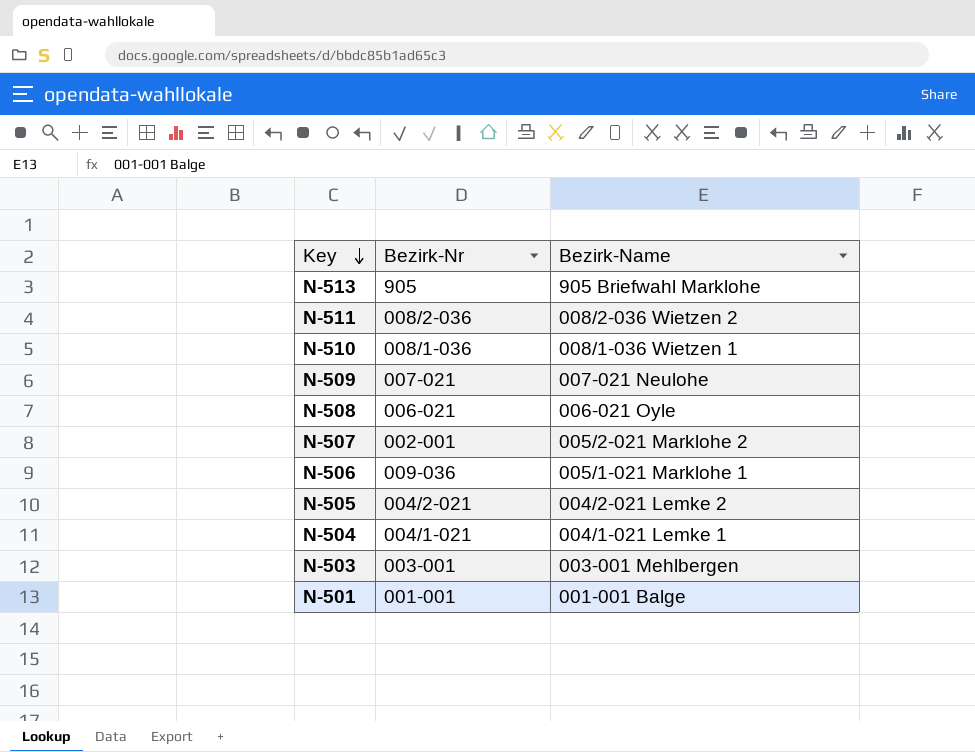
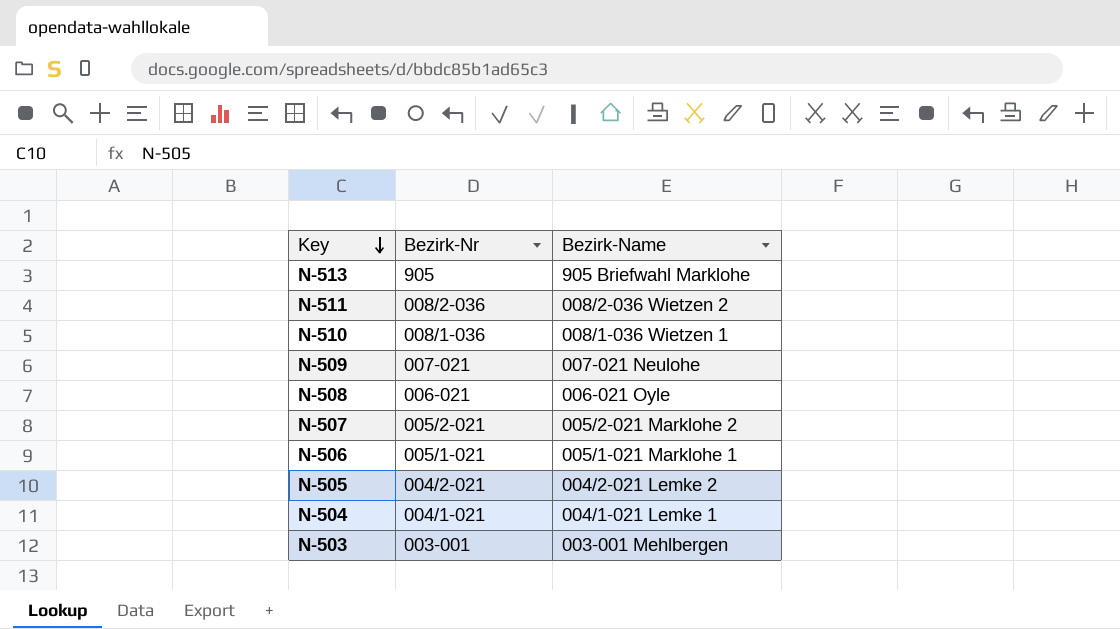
row N-501: 001-001 | 001-001 Balge -> none
N-507 | Bezirk-Nr: 002-001 -> 005/2-021
N-506 | Bezirk-Nr: 009-036 -> 005/1-021

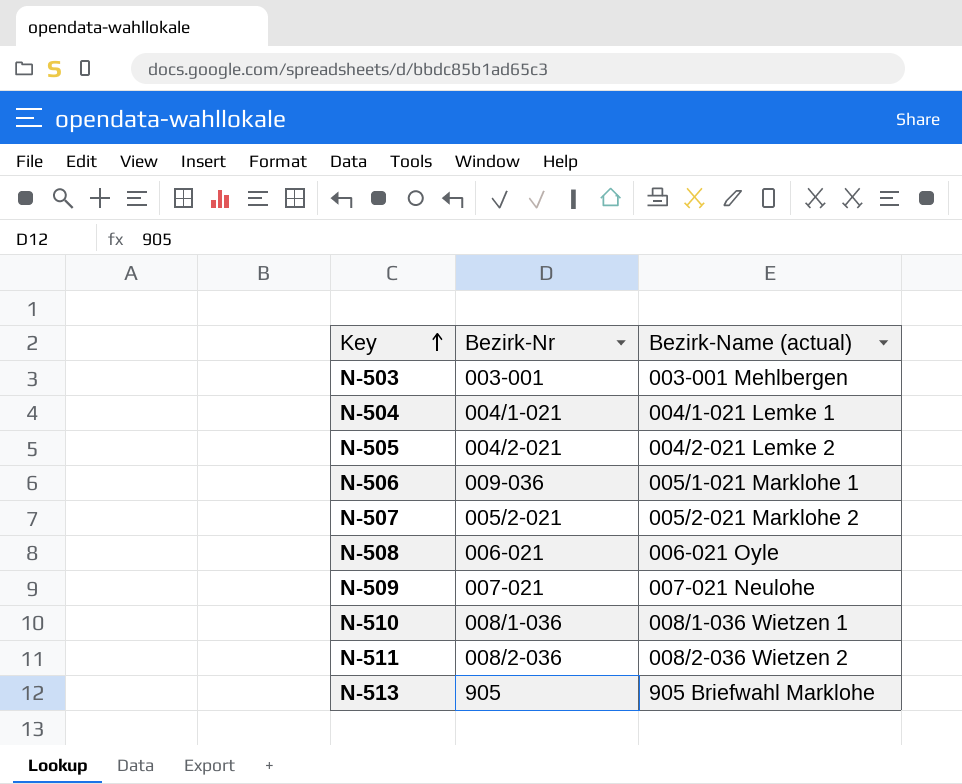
row order: Key descending -> Key ascending
column name: Bezirk-Name -> Bezirk-Name (actual)
N-506 | Bezirk-Nr: 005/1-021 -> 009-036

